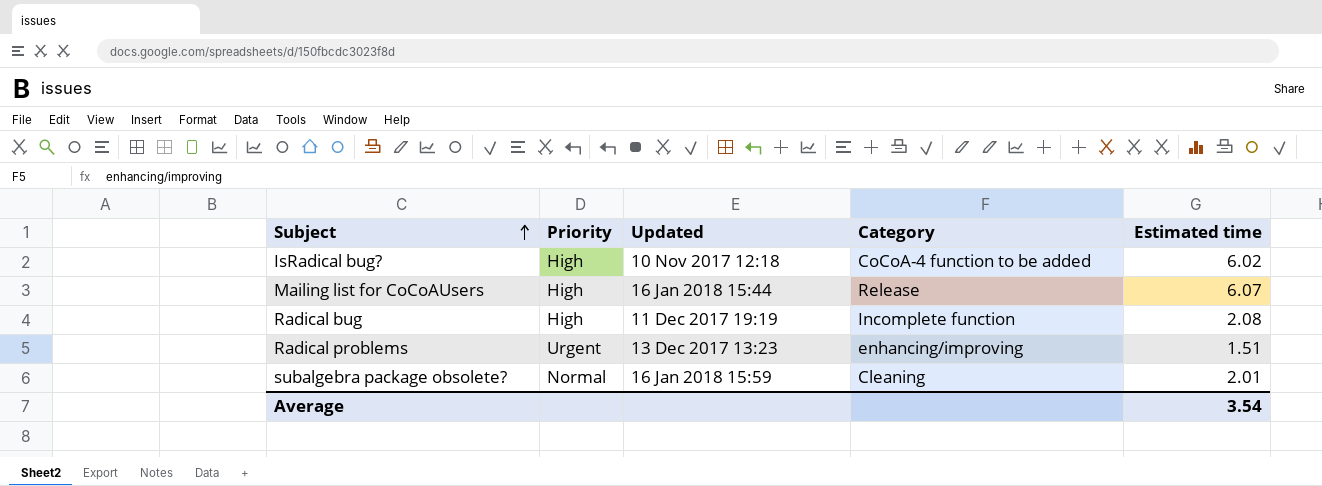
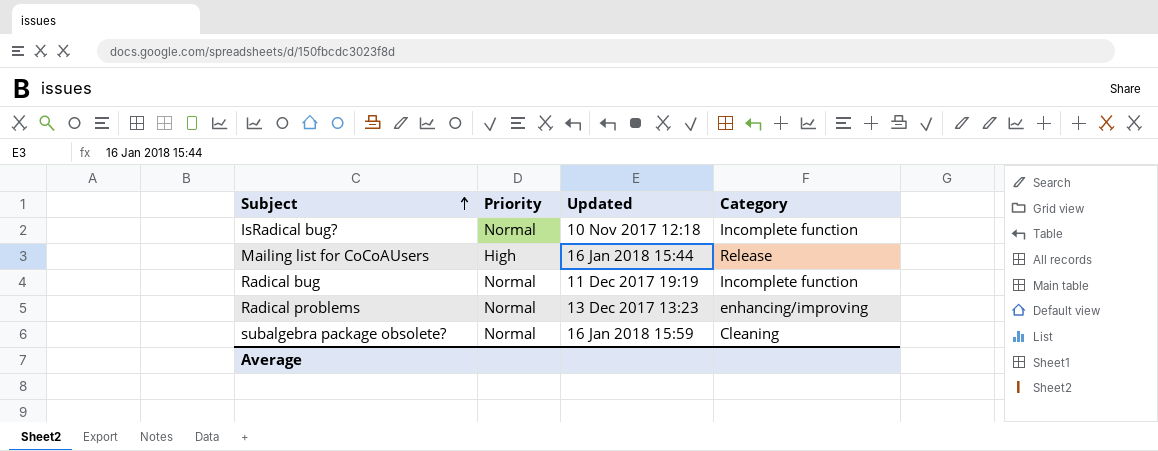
column Estimated time | position: 5 -> none
IsRadical bug? | Priority: High -> Normal
IsRadical bug? | Category: CoCoA-4 function to be added -> Incomplete function
Radical bug | Priority: High -> Normal
Radical problems | Priority: Urgent -> Normal

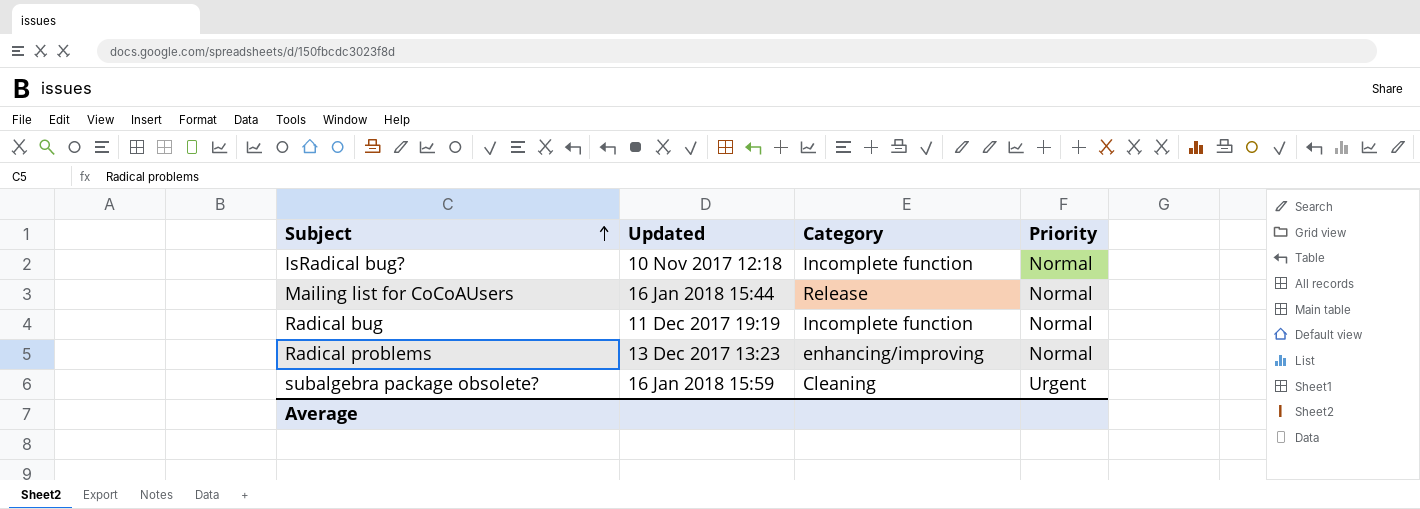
column Priority | position: 2 -> 4
Mailing list for CoCoAUsers | Priority: High -> Normal
subalgebra package obsolete? | Priority: Normal -> Urgent

